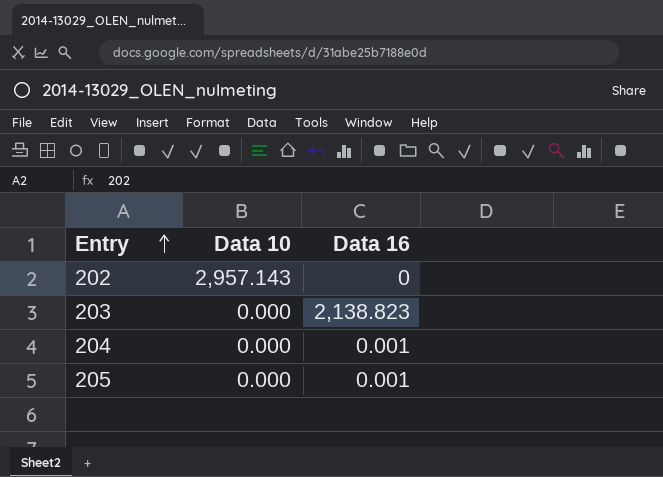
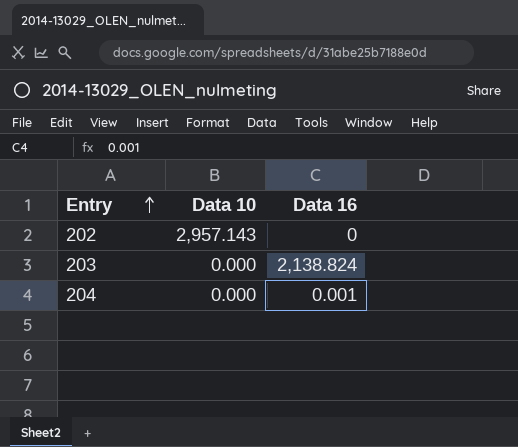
row 205: 0.000 | 0.001 -> none
203 | Data 16: 2,138.823 -> 2,138.824

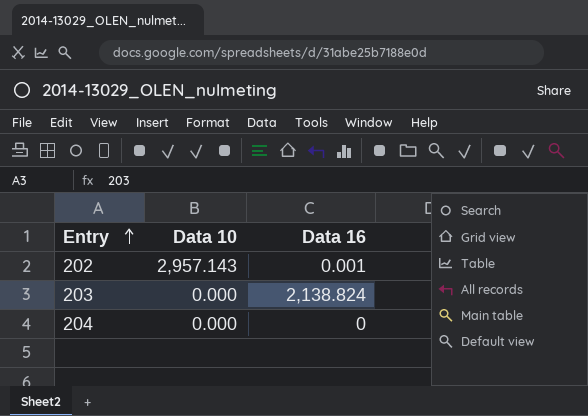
202 | Data 16: 0 -> 0.001
204 | Data 16: 0.001 -> 0

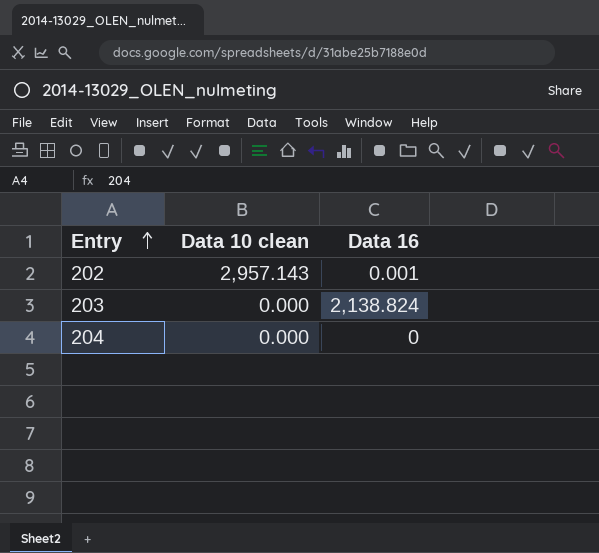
column name: Data 10 -> Data 10 clean

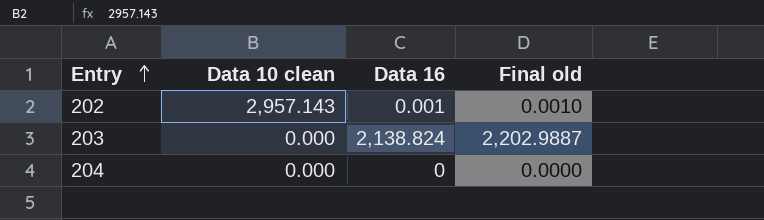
column Final old | formula: none -> [Data 16] * 1.03

